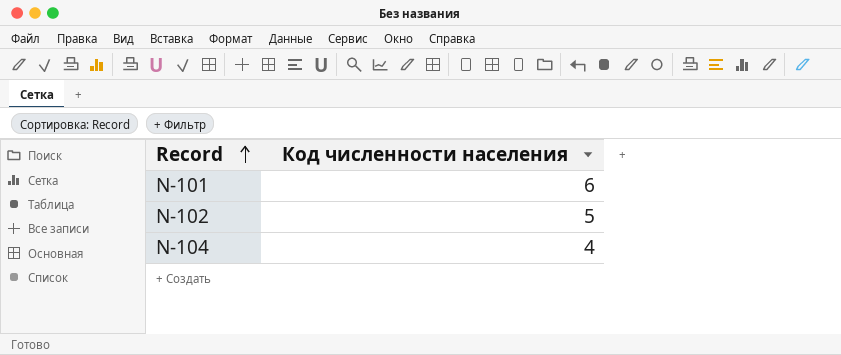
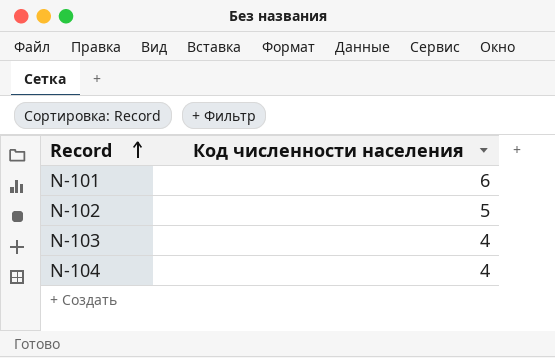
row N-103: none -> 4

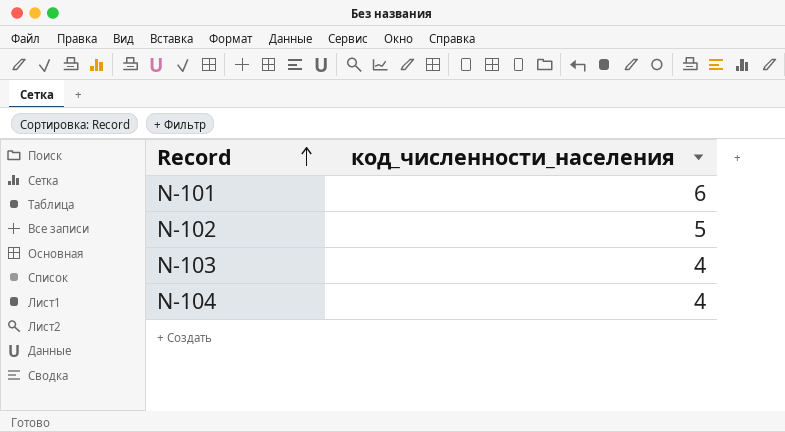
column name: Код численности населения -> код_численности_населения

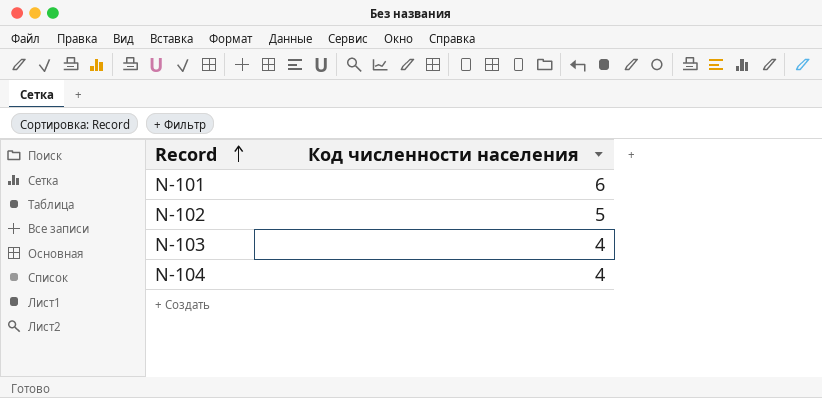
column name: код_численности_населения -> Код численности населения

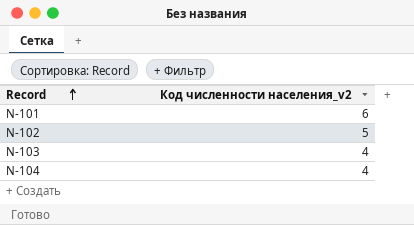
column name: Код численности населения -> Код численности населения_v2

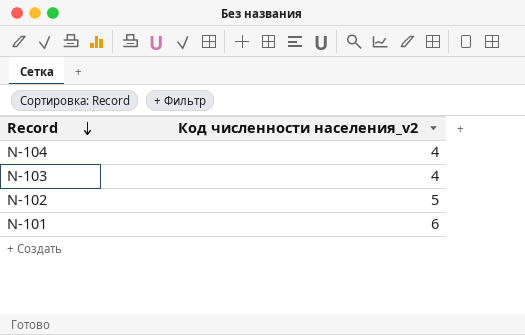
row order: Record ascending -> Record descending

